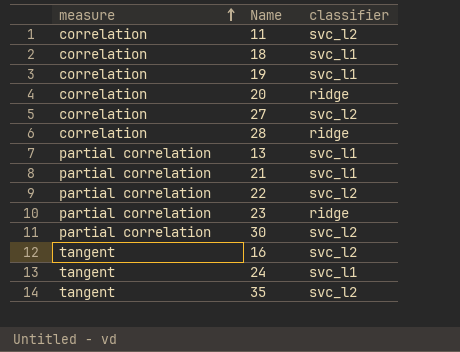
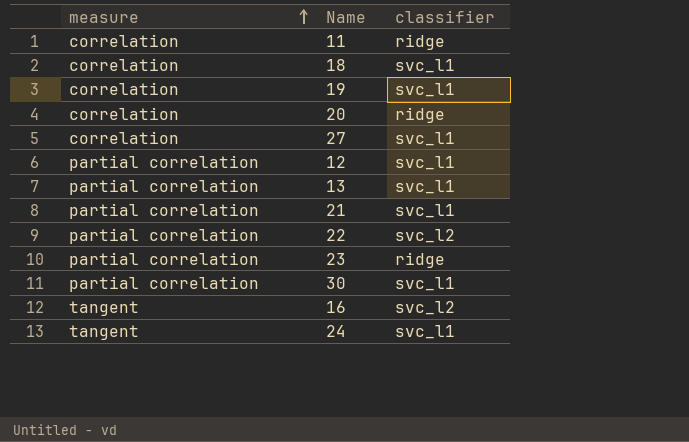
row 28: correlation | ridge -> none
row 35: tangent | svc_l2 -> none
11 | classifier: svc_l2 -> ridge
27 | classifier: svc_l2 -> svc_l1
row 12: none -> partial correlation | svc_l1
30 | classifier: svc_l2 -> svc_l1

